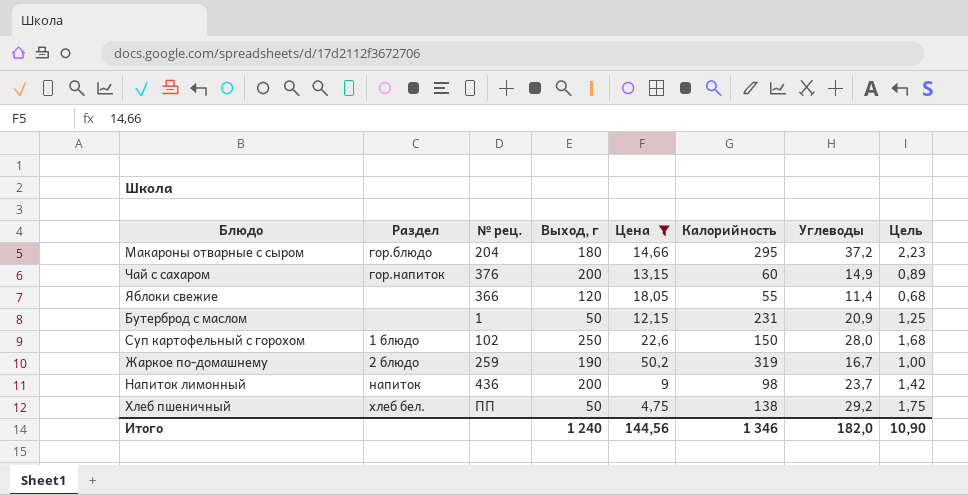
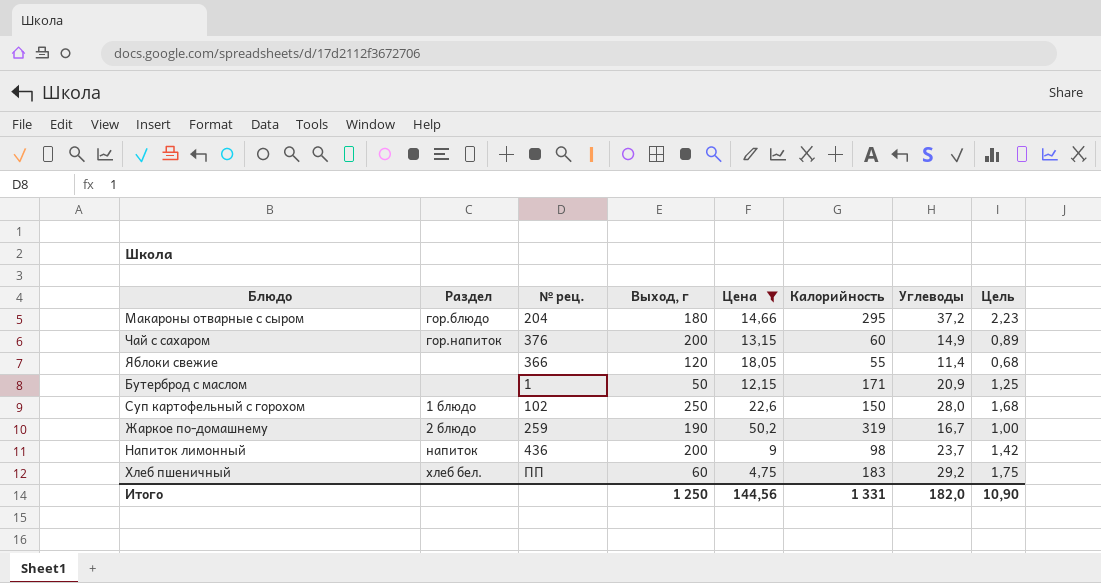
Бутерброд с маслом | Калорийность: 231 -> 171
Хлеб пшеничный | Выход, г: 50 -> 60
Хлеб пшеничный | Калорийность: 138 -> 183
Итого | Выход, г: 1 240 -> 1 250
Итого | Калорийность: 1 346 -> 1 331

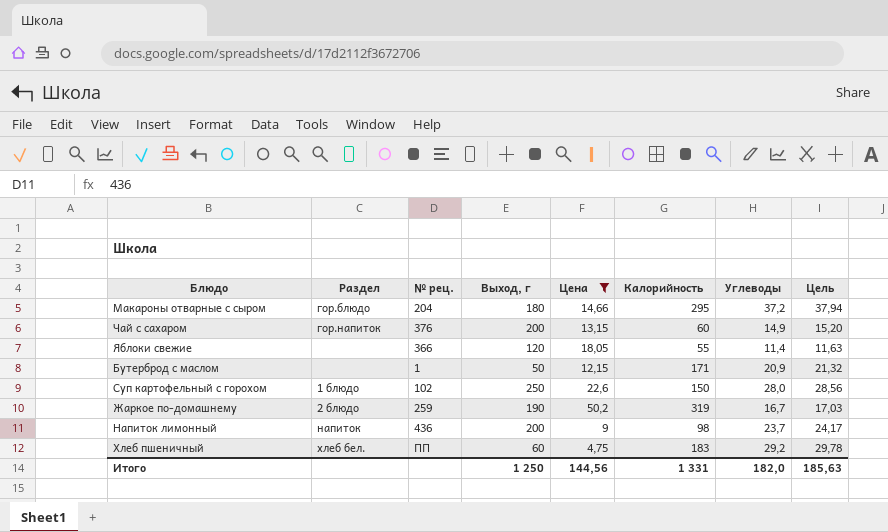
column Цель | formula: [Углеводы] * 0,06 -> [Углеводы] * 1,02
Итого | Цель: 10,90 -> 185,63

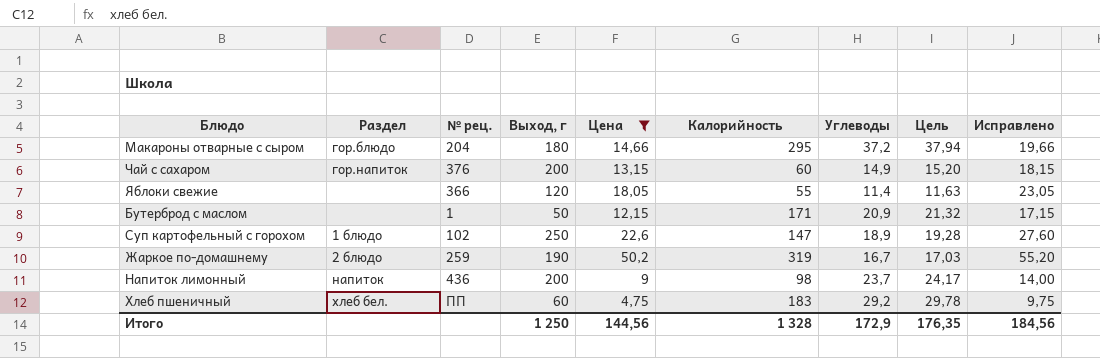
column Исправлено | formula: none -> [Цена] + 5
Суп картофельный с горохом | Калорийность: 150 -> 147
Суп картофельный с горохом | Углеводы: 28,0 -> 18,9
Суп картофельный с горохом | Цель: 28,56 -> 19,28
Итого | Калорийность: 1 331 -> 1 328
Итого | Углеводы: 182,0 -> 172,9
Итого | Цель: 185,63 -> 176,35

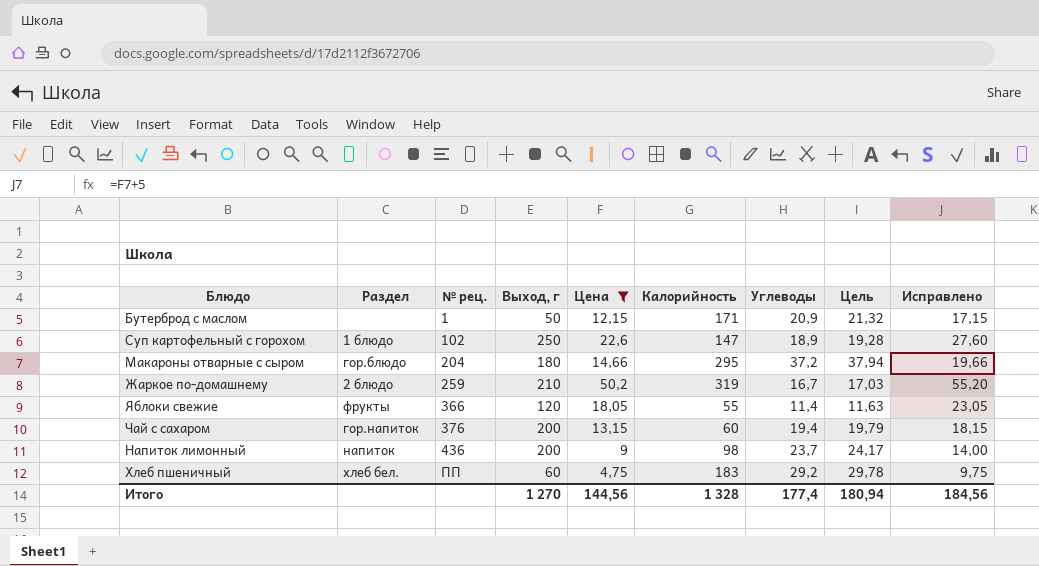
row order: none -> № рец. ascending
Жаркое по-домашнему | Выход, г: 190 -> 210
Яблоки свежие | Раздел: none -> фрукты
Чай с сахаром | Углеводы: 14,9 -> 19,4
Чай с сахаром | Цель: 15,20 -> 19,79
Итого | Выход, г: 1 250 -> 1 270
Итого | Углеводы: 172,9 -> 177,4
Итого | Цель: 176,35 -> 180,94

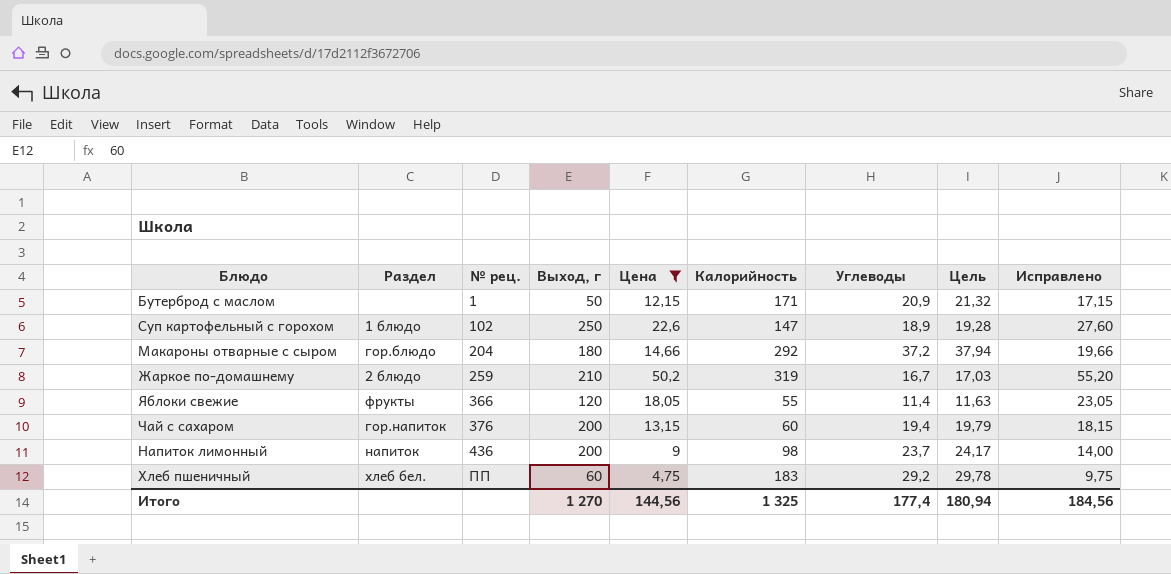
Макароны отварные с сыром | Калорийность: 295 -> 292
Итого | Калорийность: 1 328 -> 1 325

